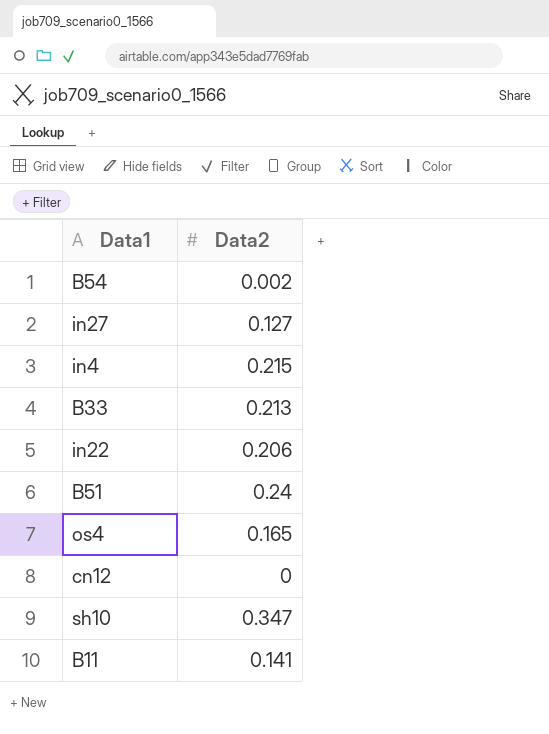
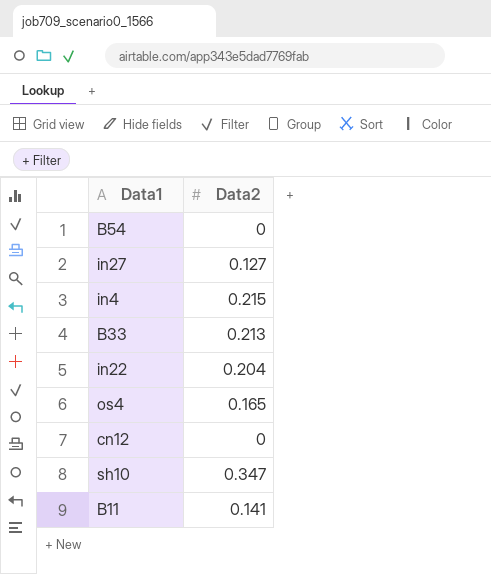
row B51: 0.24 -> none
B54 | Data2: 0.002 -> 0
in22 | Data2: 0.206 -> 0.204

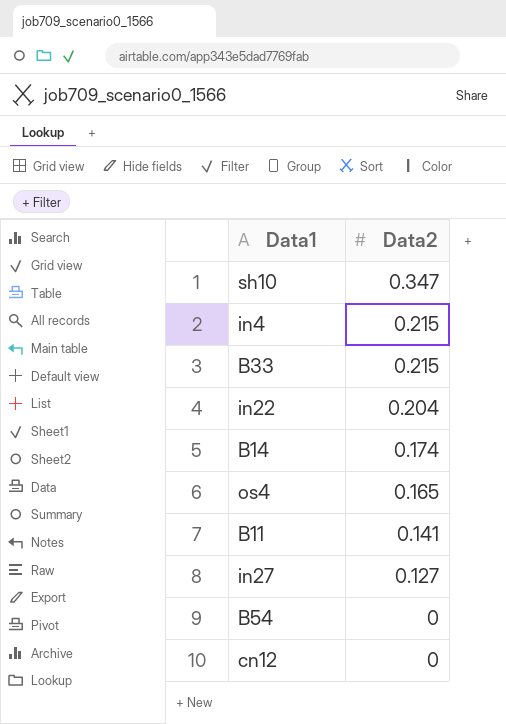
row order: none -> Data2 descending
B33 | Data2: 0.213 -> 0.215
row B14: none -> 0.174

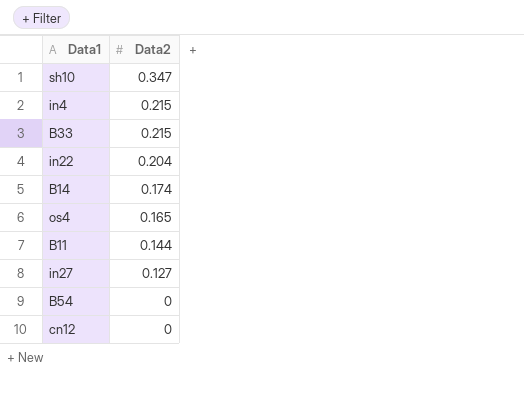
B11 | Data2: 0.141 -> 0.144

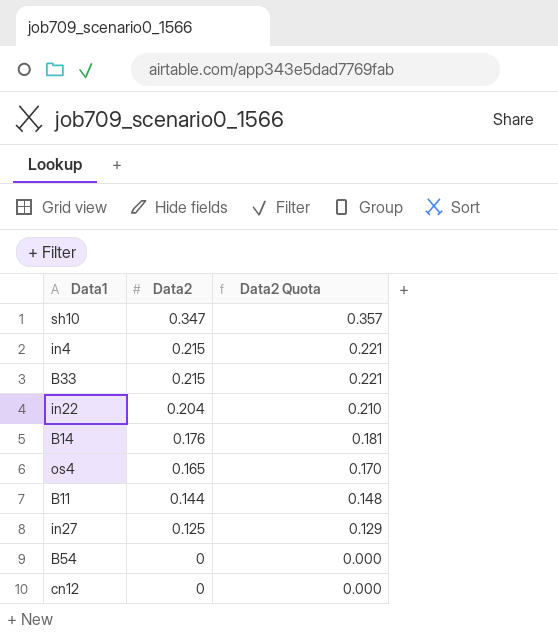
column Data2 Quota | formula: none -> [Data2] * 1.03
B14 | Data2: 0.174 -> 0.176
in27 | Data2: 0.127 -> 0.125

